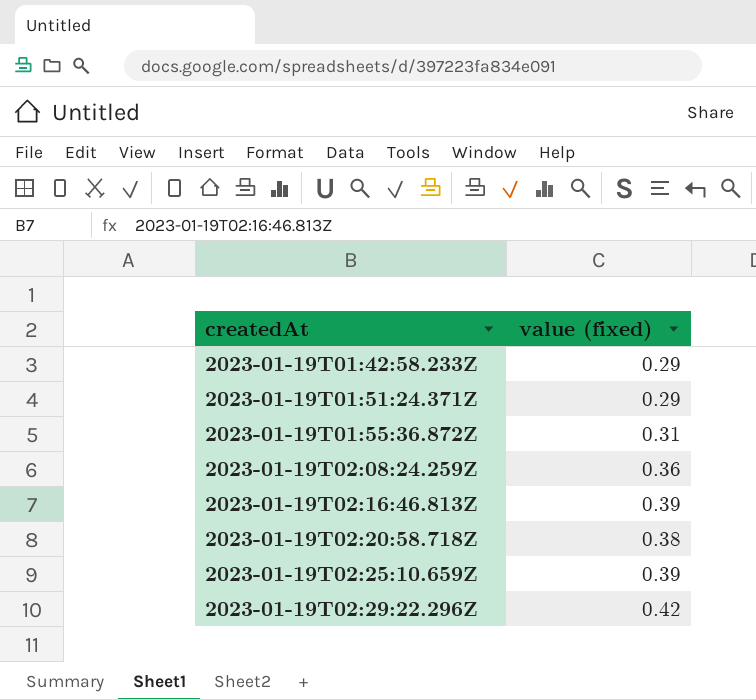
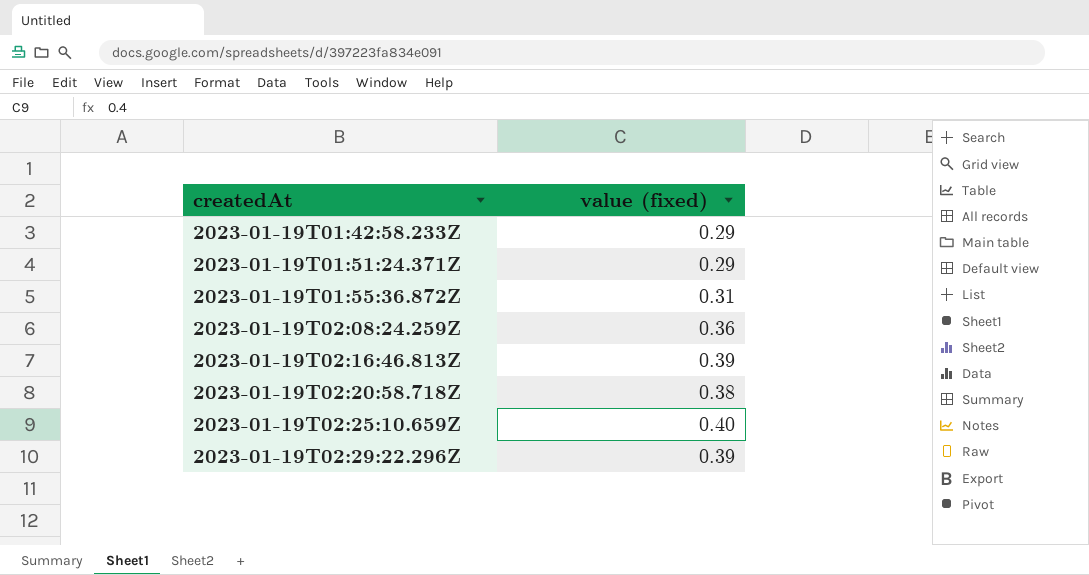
2023-01-19T02:25:10.659Z | value (fixed): 0.39 -> 0.40
2023-01-19T02:29:22.296Z | value (fixed): 0.42 -> 0.39

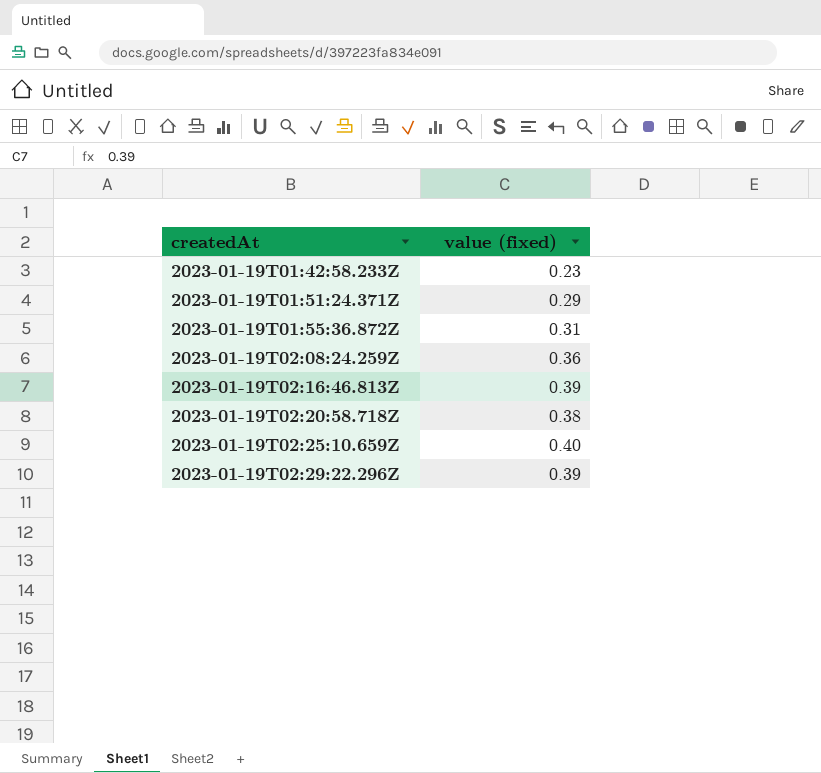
2023-01-19T01:42:58.233Z | value (fixed): 0.29 -> 0.23

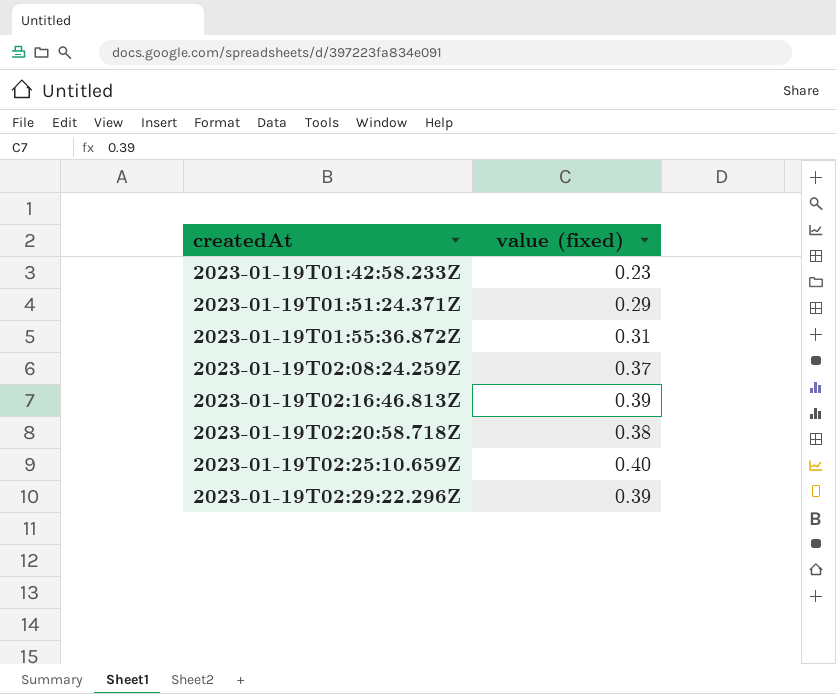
2023-01-19T02:08:24.259Z | value (fixed): 0.36 -> 0.37

